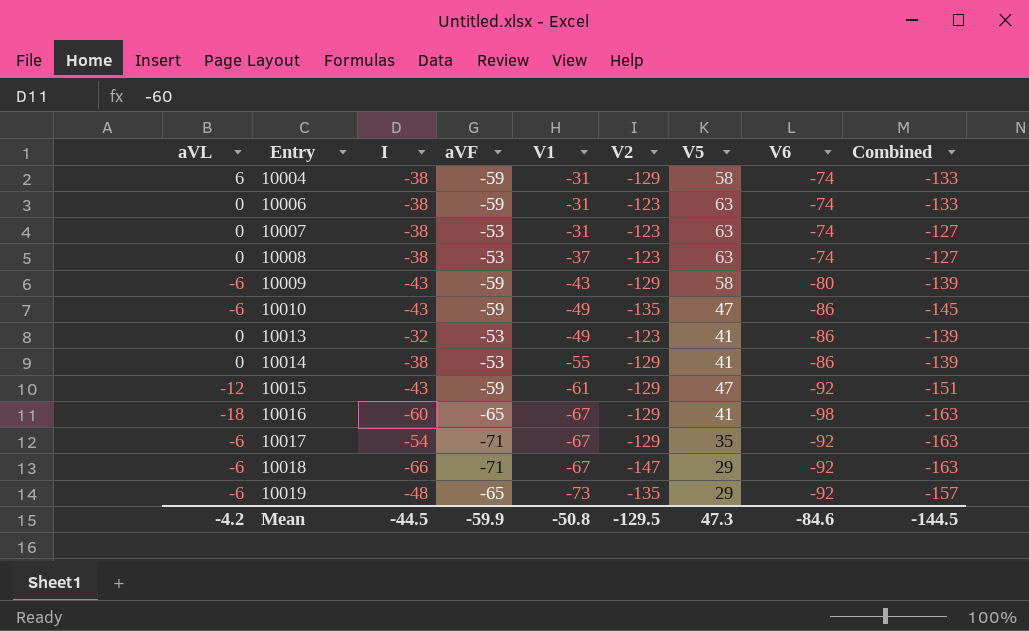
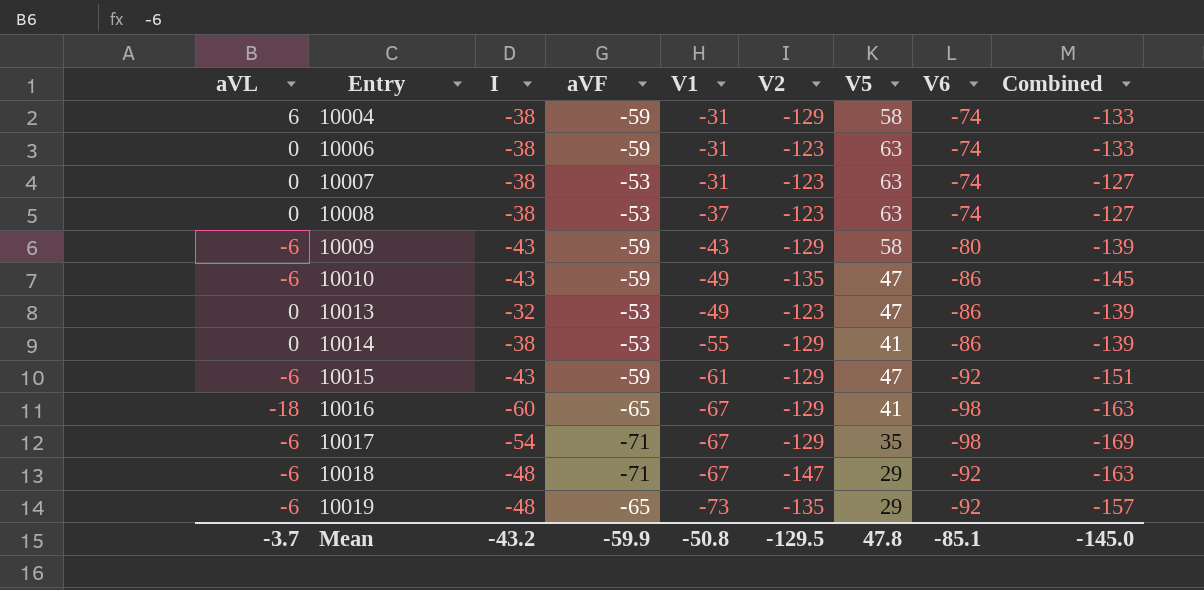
10013 | V5: 41 -> 47
10015 | aVL: -12 -> -6
10017 | V6: -92 -> -98
10017 | Combined: -163 -> -169
10018 | I: -66 -> -48
Mean | aVL: -4.2 -> -3.7
Mean | I: -44.5 -> -43.2
Mean | V5: 47.3 -> 47.8
Mean | V6: -84.6 -> -85.1
Mean | Combined: -144.5 -> -145.0

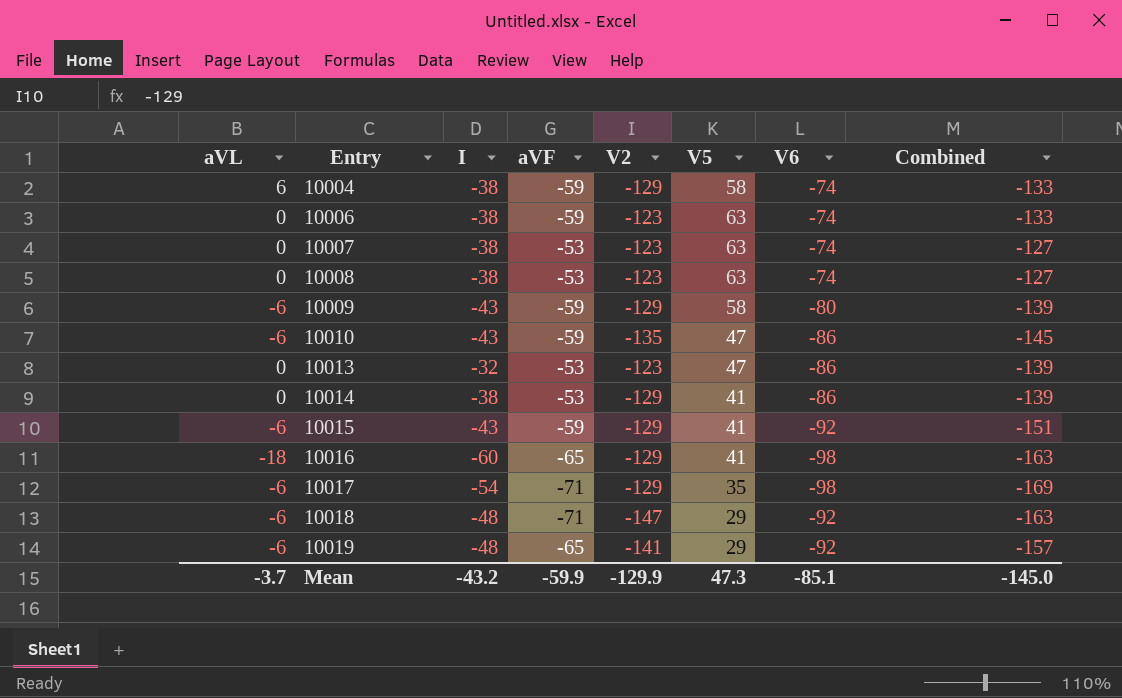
column V1 | position: 5 -> none
10015 | V5: 47 -> 41
10019 | V2: -135 -> -141
Mean | V2: -129.5 -> -129.9
Mean | V5: 47.8 -> 47.3

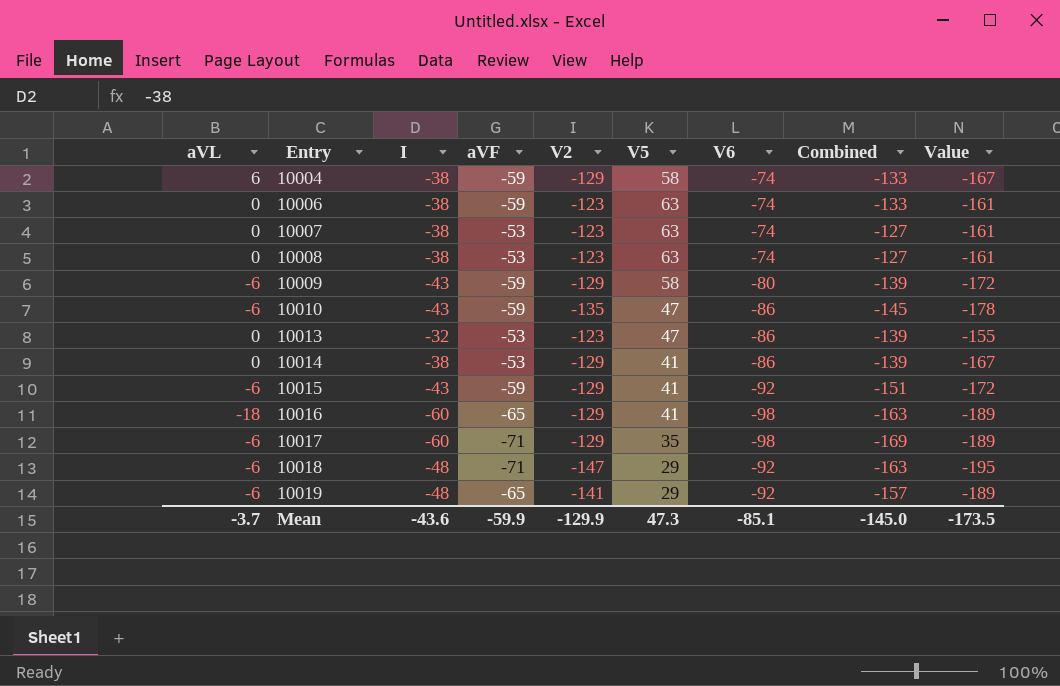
column Value | formula: none -> [I] + [V2]
10017 | I: -54 -> -60
Mean | I: -43.2 -> -43.6

